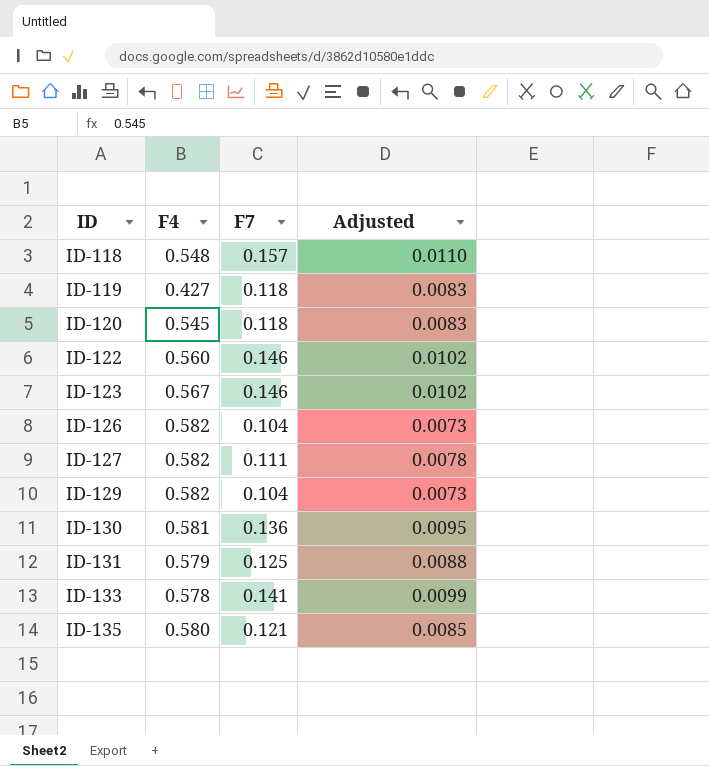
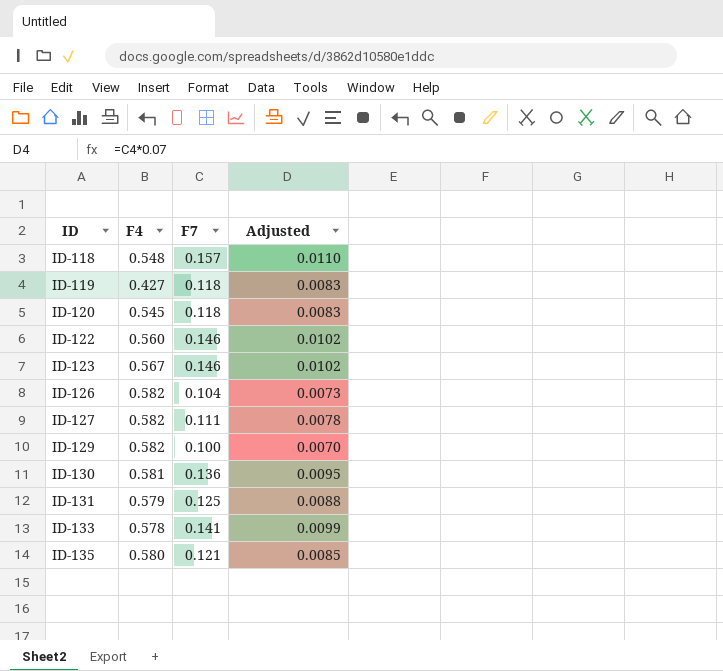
ID-129 | F7: 0.104 -> 0.100
ID-129 | Adjusted: 0.0073 -> 0.0070

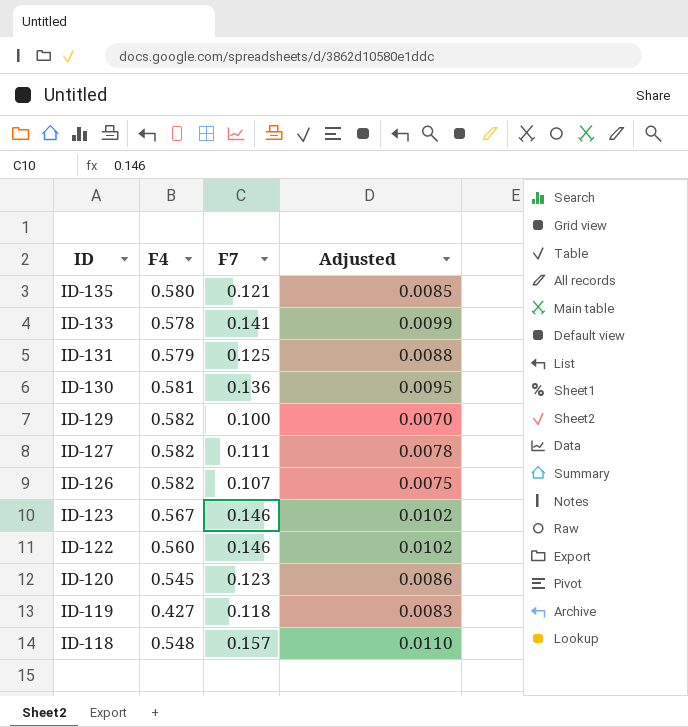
row order: ID ascending -> ID descending
ID-126 | F7: 0.104 -> 0.107
ID-126 | Adjusted: 0.0073 -> 0.0075
ID-120 | F7: 0.118 -> 0.123
ID-120 | Adjusted: 0.0083 -> 0.0086

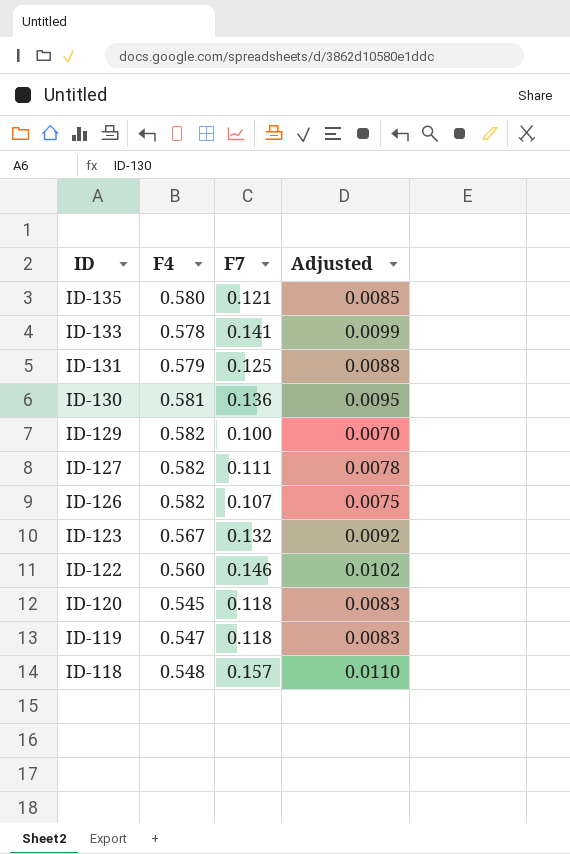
ID-123 | F7: 0.146 -> 0.132
ID-123 | Adjusted: 0.0102 -> 0.0092
ID-120 | F7: 0.123 -> 0.118
ID-120 | Adjusted: 0.0086 -> 0.0083
ID-119 | F4: 0.427 -> 0.547

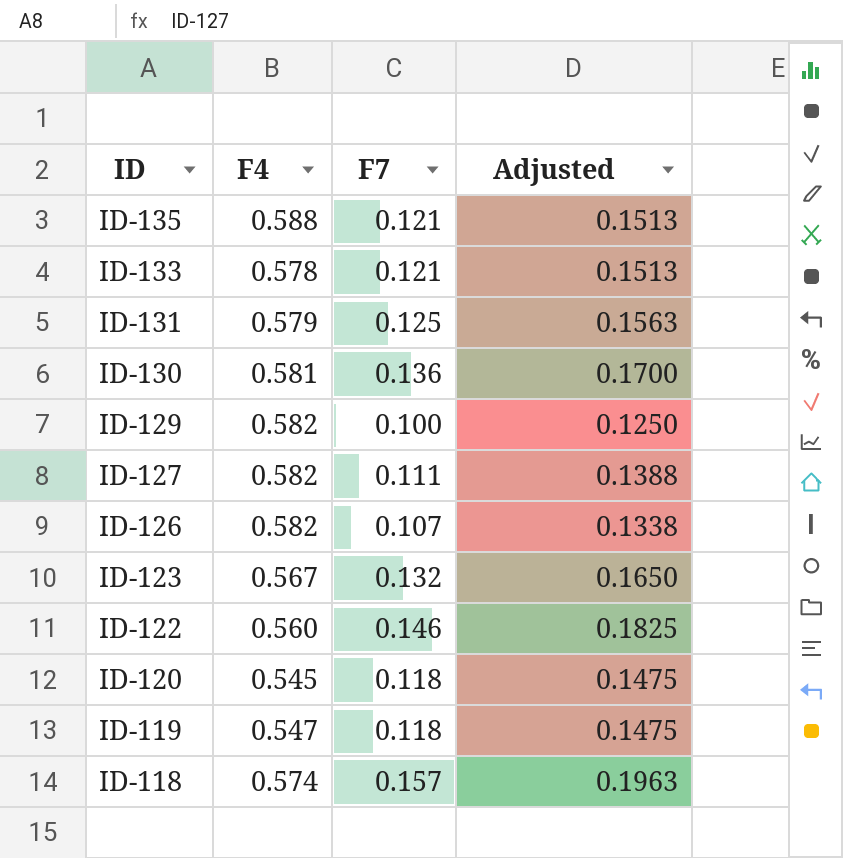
column Adjusted | formula: [F7] * 0.07 -> [F7] * 1.25
ID-135 | F4: 0.580 -> 0.588
ID-133 | F7: 0.141 -> 0.121
ID-118 | F4: 0.548 -> 0.574

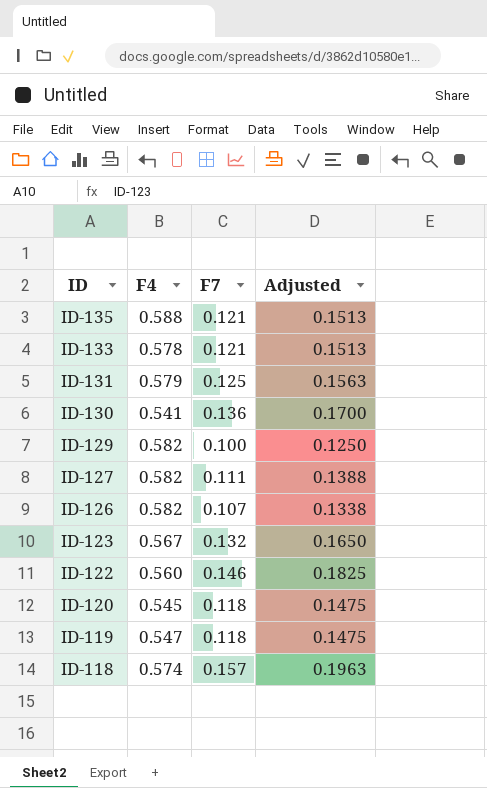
ID-130 | F4: 0.581 -> 0.541

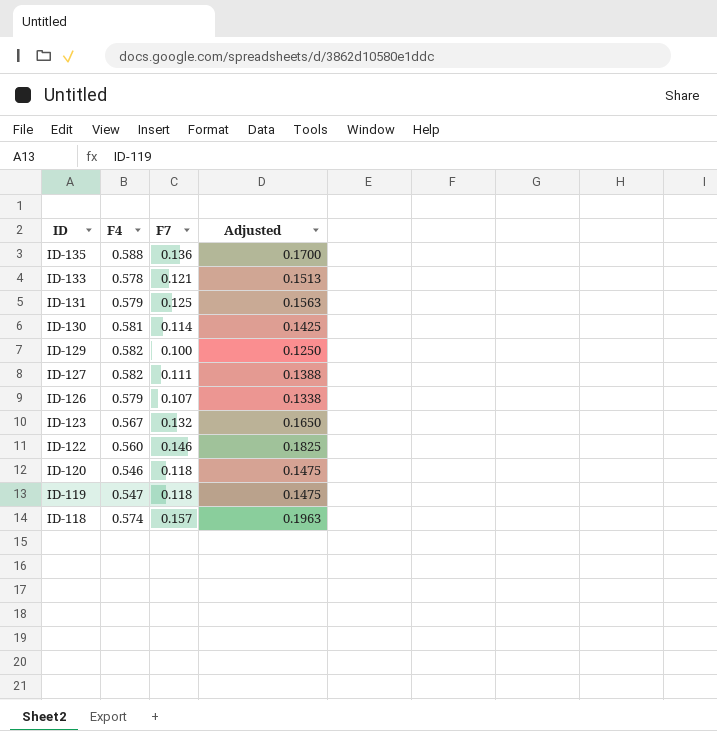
ID-135 | F7: 0.121 -> 0.136
ID-135 | Adjusted: 0.1513 -> 0.1700
ID-130 | F4: 0.541 -> 0.581
ID-130 | F7: 0.136 -> 0.114
ID-130 | Adjusted: 0.1700 -> 0.1425
ID-126 | F4: 0.582 -> 0.579
ID-120 | F4: 0.545 -> 0.546

